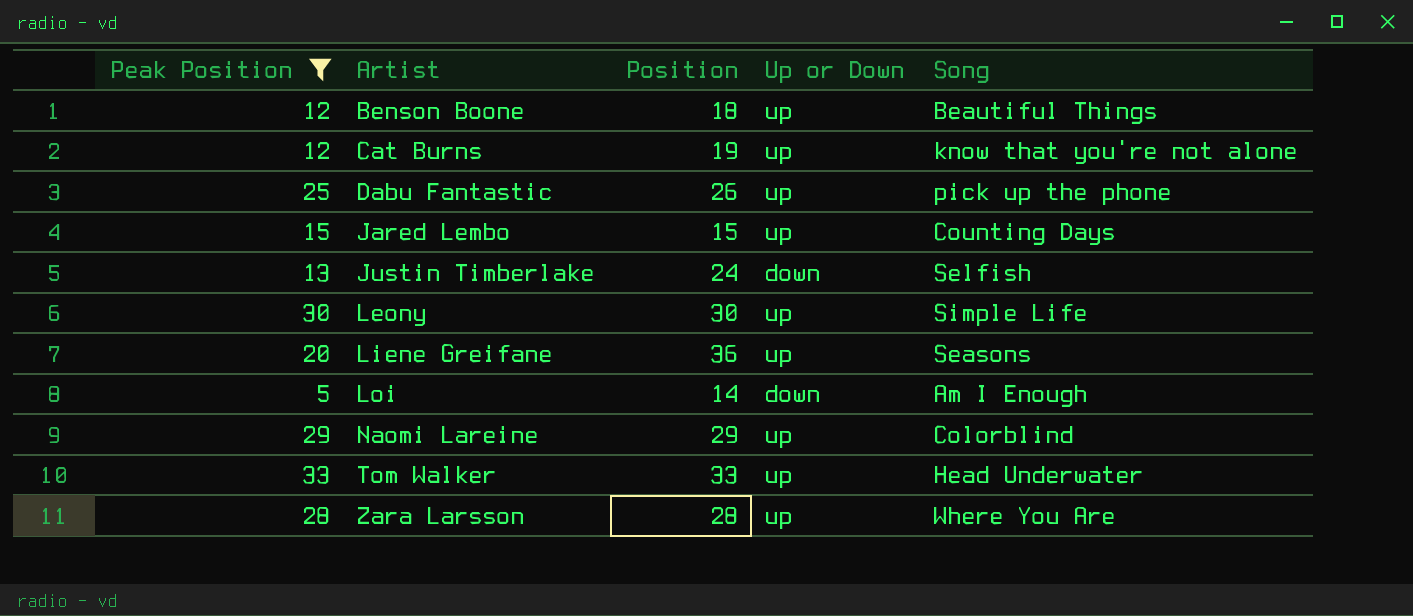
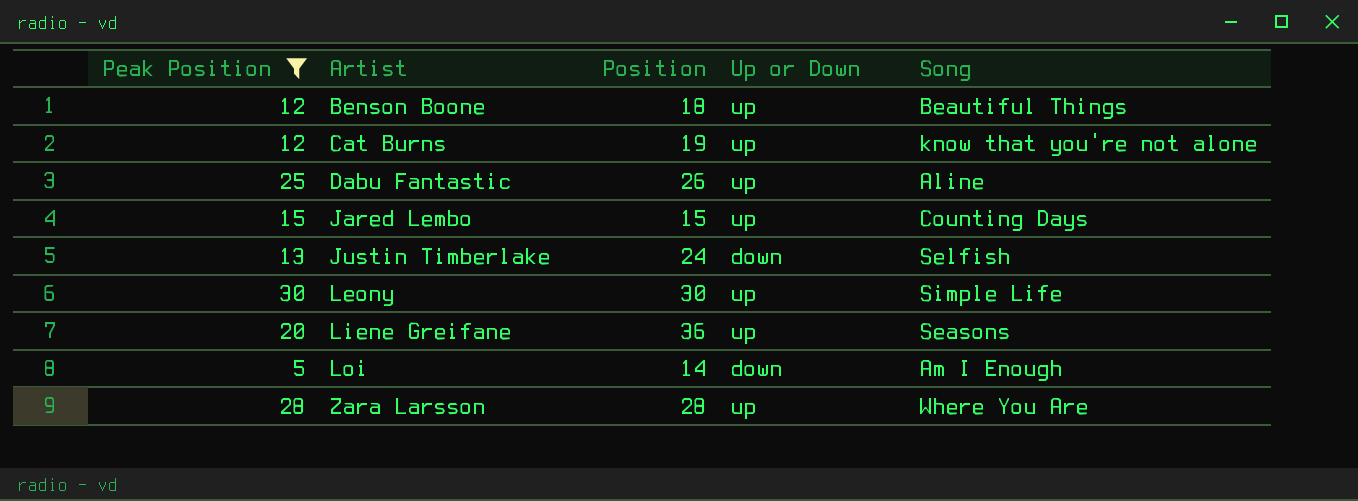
row Naomi Lareine: 29 | 29 | up | Colorblind -> none
row Tom Walker: 33 | 33 | up | Head Underwater -> none
Dabu Fantastic | Song: pick up the phone -> Aline

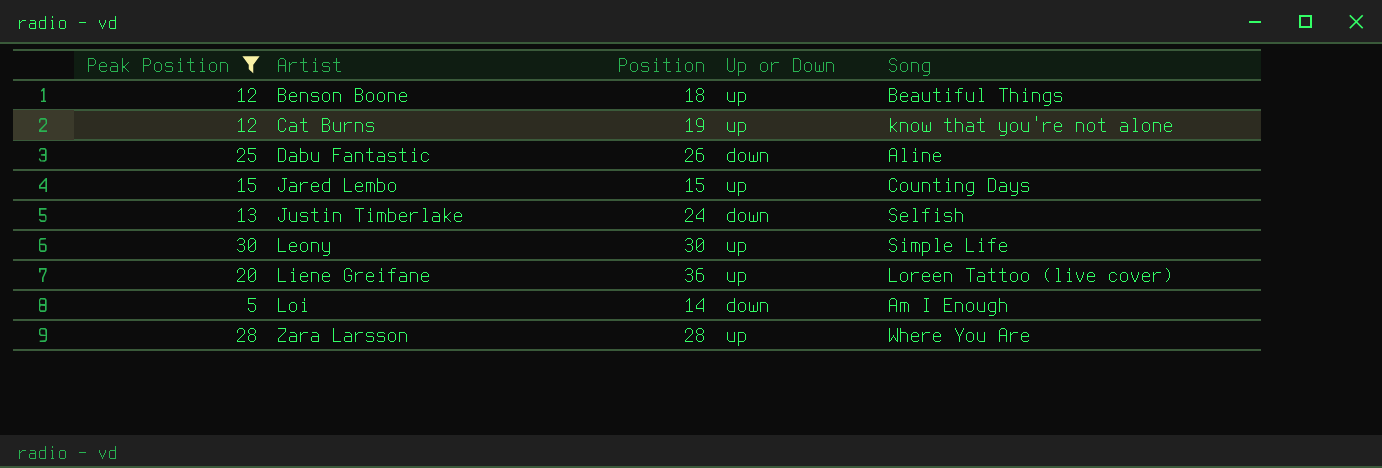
Dabu Fantastic | Up or Down: up -> down
Liene Greifane | Song: Seasons -> Loreen Tattoo (live cover)

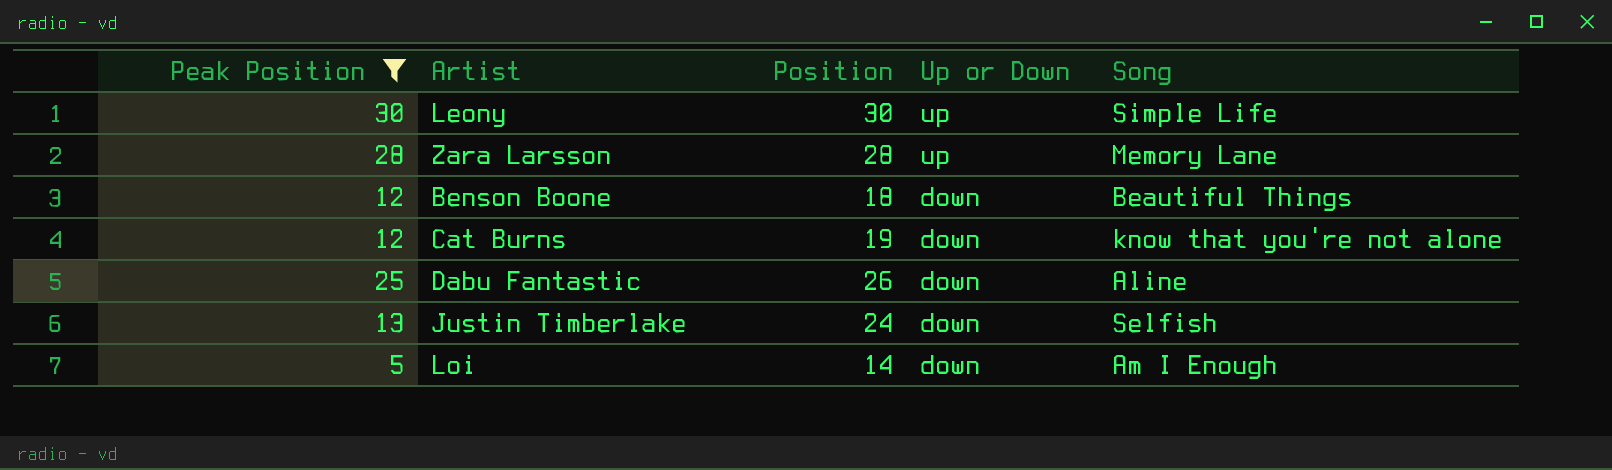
row order: Artist ascending -> Up or Down descending
row Jared Lembo: 15 | 15 | up | Counting Days -> none
row Liene Greifane: 20 | 36 | up | Loreen Tattoo (live cover) -> none
Zara Larsson | Song: Where You Are -> Memory Lane
Benson Boone | Up or Down: up -> down
Cat Burns | Up or Down: up -> down

